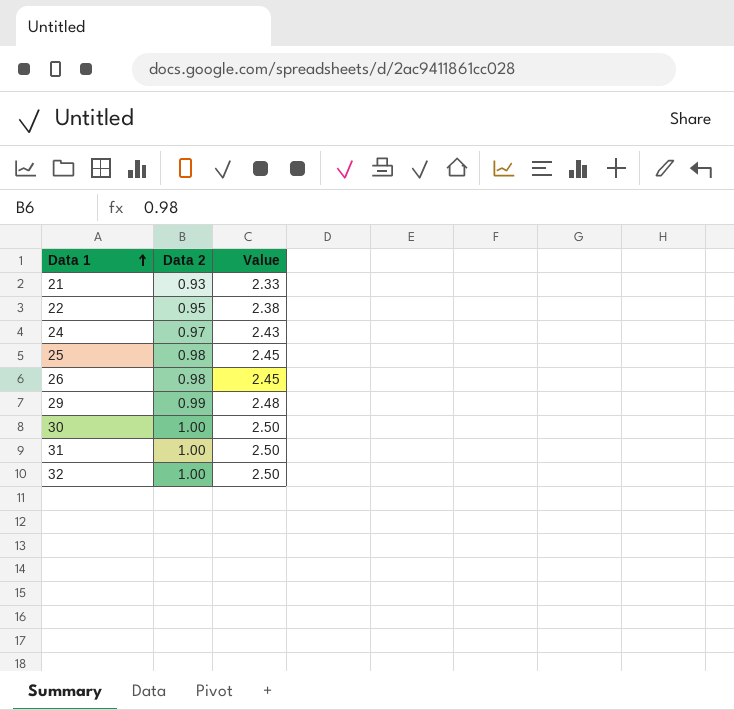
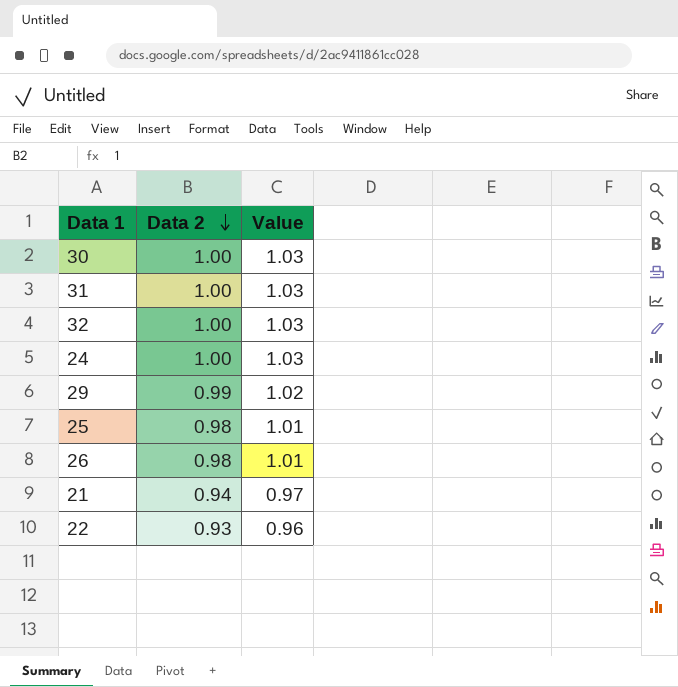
row order: Data 1 ascending -> Data 2 descending
column Value | formula: [Data 2] * 2.5 -> [Data 2] * 1.03
24 | Data 2: 0.97 -> 1.00
21 | Data 2: 0.93 -> 0.94
22 | Data 2: 0.95 -> 0.93

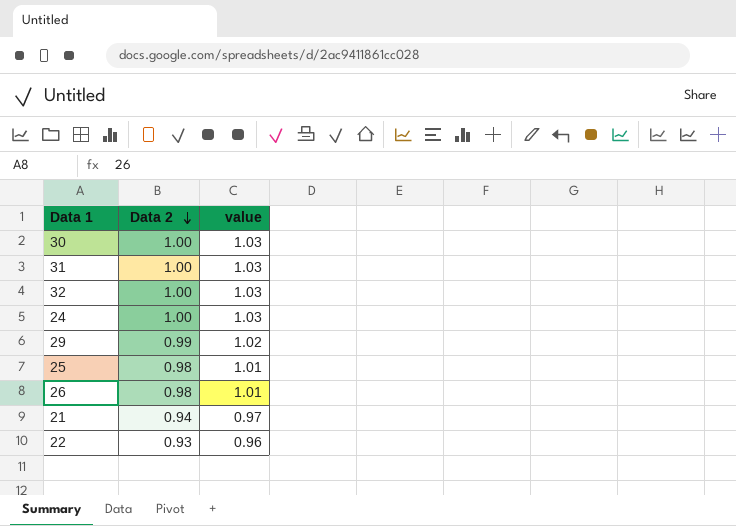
column name: Value -> value

